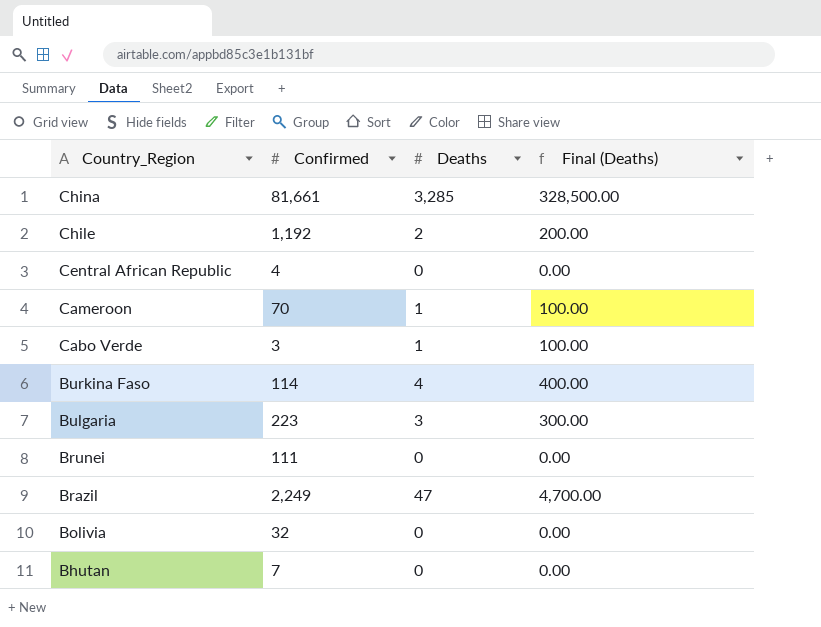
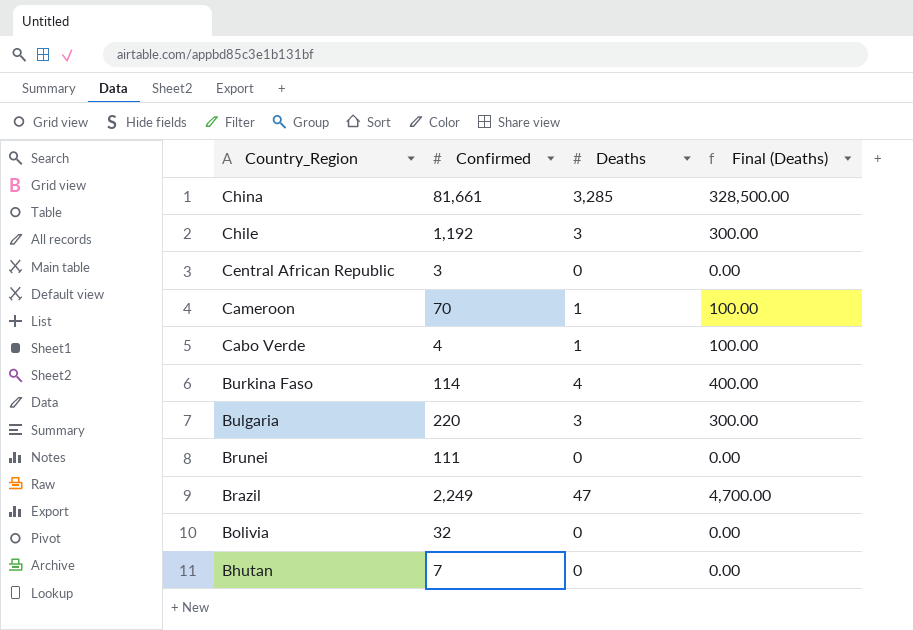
Chile | Deaths: 2 -> 3
Chile | Final (Deaths): 200.00 -> 300.00
Central African Republic | Confirmed: 4 -> 3
Cabo Verde | Confirmed: 3 -> 4
Bulgaria | Confirmed: 223 -> 220

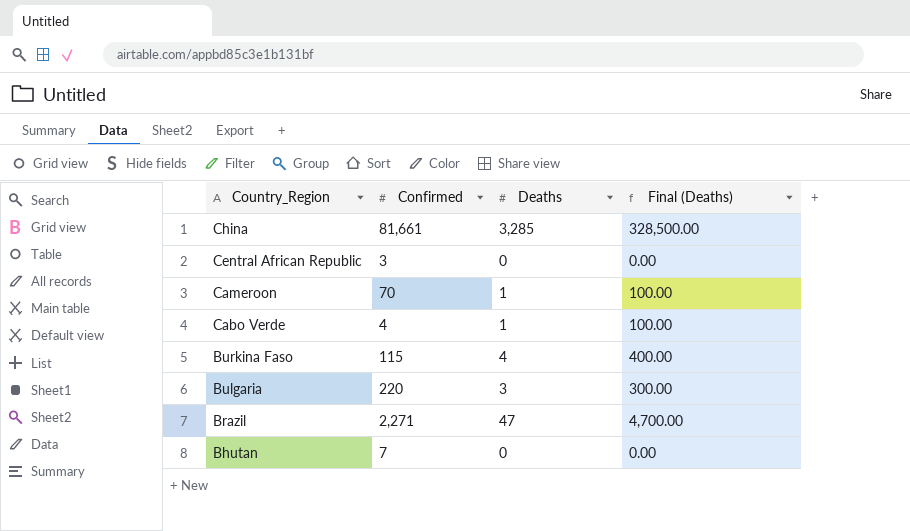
row Chile: 1,192 | 3 | 300.00 -> none
row Brunei: 111 | 0 | 0.00 -> none
row Bolivia: 32 | 0 | 0.00 -> none
Burkina Faso | Confirmed: 114 -> 115
Brazil | Confirmed: 2,249 -> 2,271

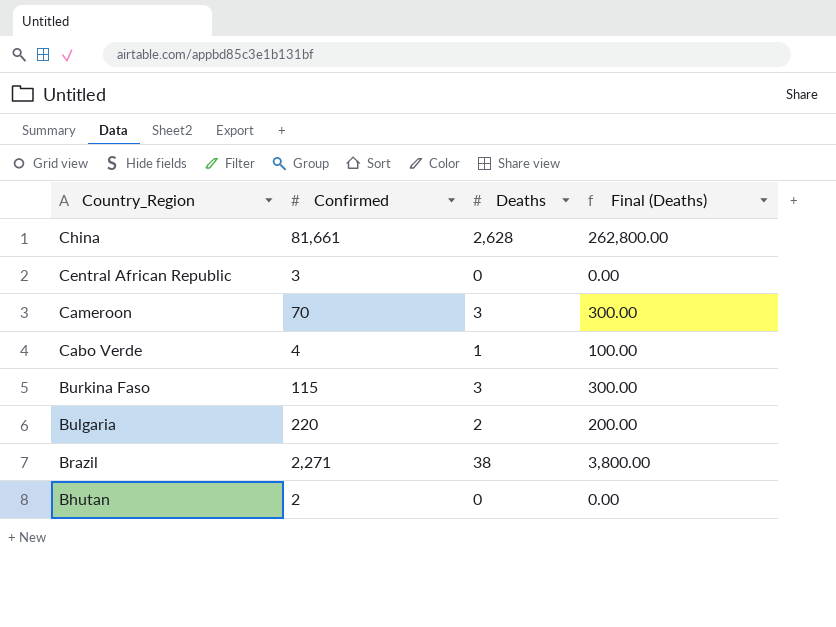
China | Deaths: 3,285 -> 2,628
China | Final (Deaths): 328,500.00 -> 262,800.00
Cameroon | Deaths: 1 -> 3
Cameroon | Final (Deaths): 100.00 -> 300.00
Burkina Faso | Deaths: 4 -> 3
Burkina Faso | Final (Deaths): 400.00 -> 300.00
Bulgaria | Deaths: 3 -> 2
Bulgaria | Final (Deaths): 300.00 -> 200.00
Brazil | Deaths: 47 -> 38
Brazil | Final (Deaths): 4,700.00 -> 3,800.00
Bhutan | Confirmed: 7 -> 2

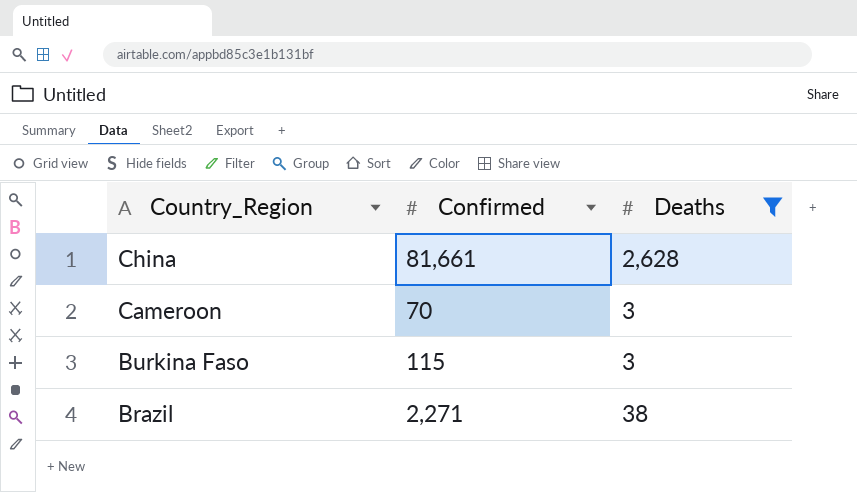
filter: none -> Deaths >= 3
column Final (Deaths) | formula: [Deaths] * 100 -> none

